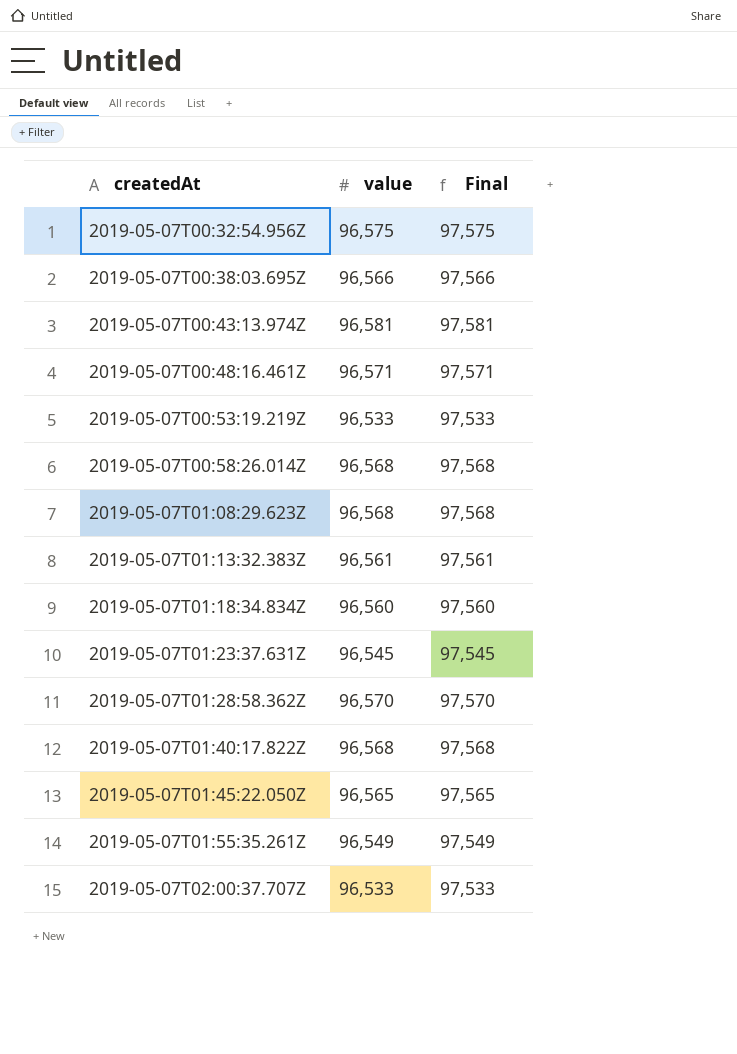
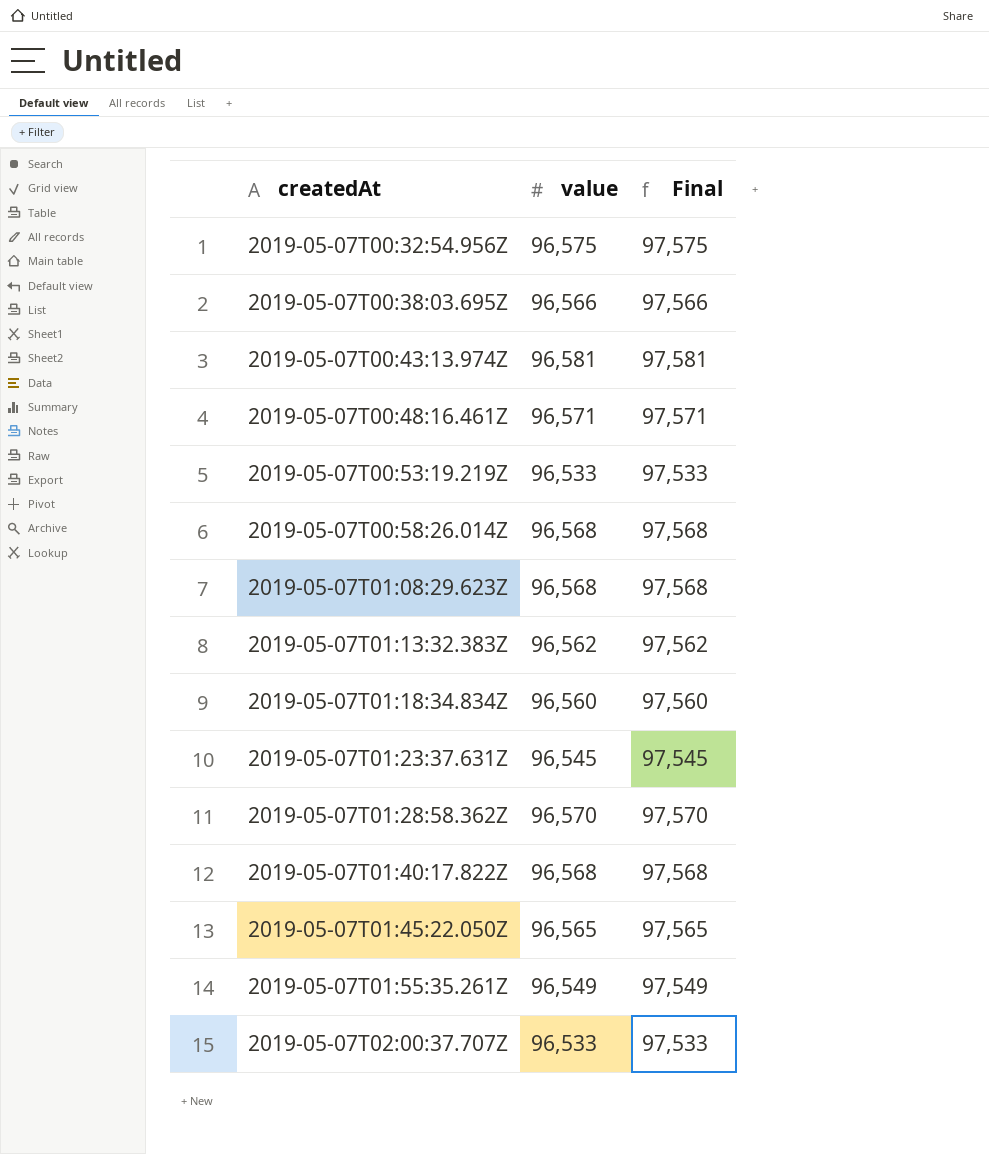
2019-05-07T01:13:32.383Z | value: 96,561 -> 96,562
2019-05-07T01:13:32.383Z | Final: 97,561 -> 97,562

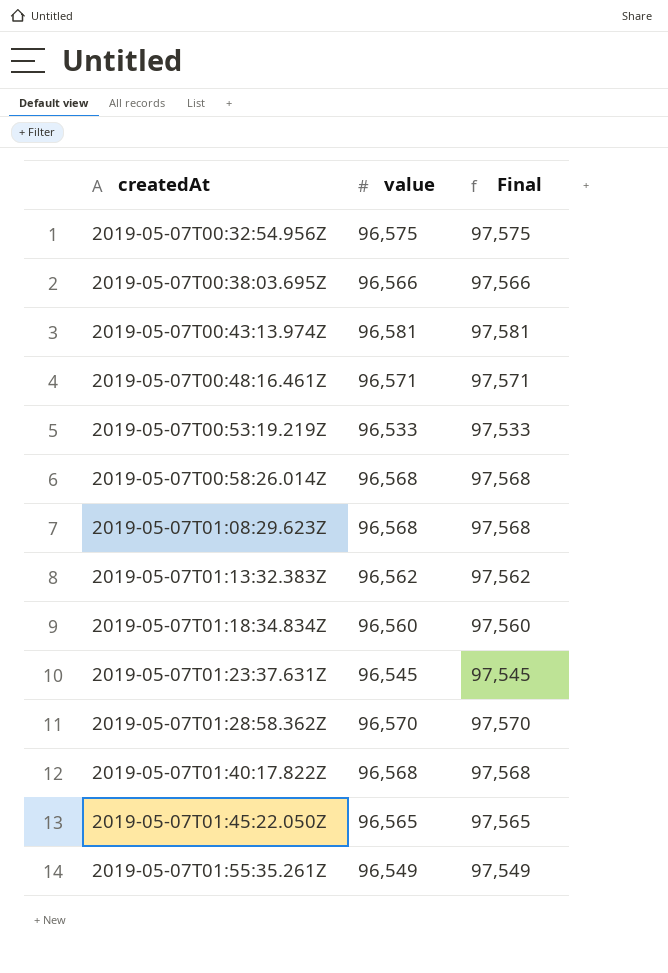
row 2019-05-07T02:00:37.707Z: 96,533 | 97,533 -> none

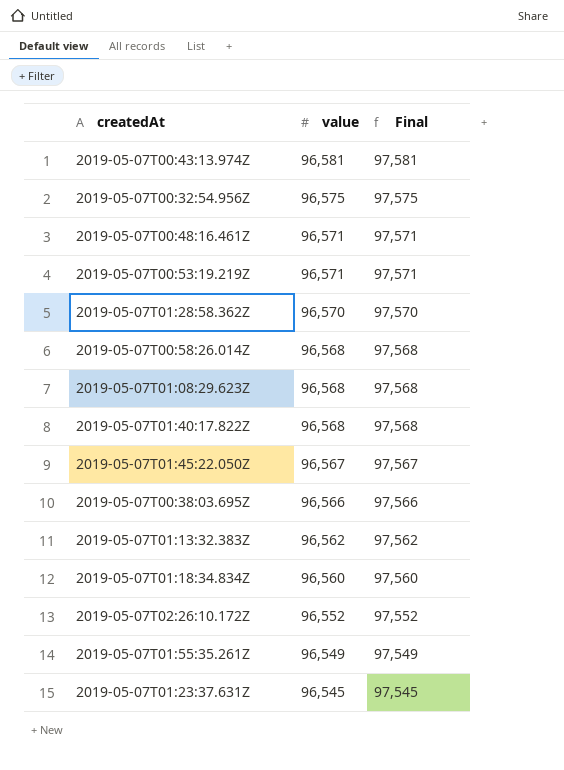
row order: createdAt ascending -> value descending
2019-05-07T00:53:19.219Z | value: 96,533 -> 96,571
2019-05-07T00:53:19.219Z | Final: 97,533 -> 97,571
2019-05-07T01:45:22.050Z | value: 96,565 -> 96,567
2019-05-07T01:45:22.050Z | Final: 97,565 -> 97,567
row 2019-05-07T02:26:10.172Z: none -> 96,552 | 97,552

